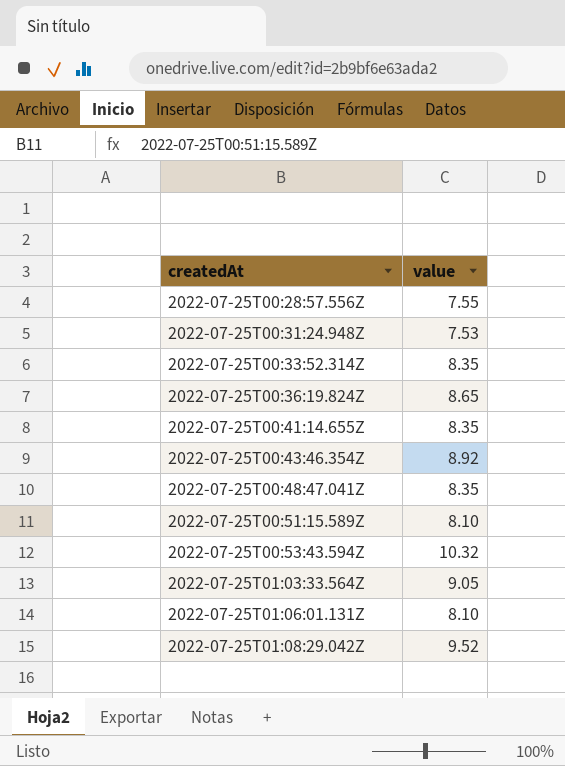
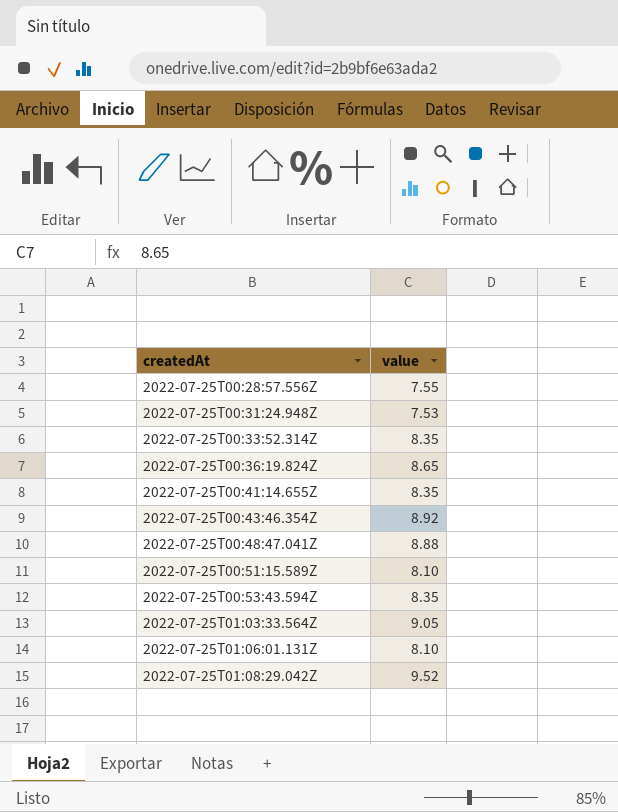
2022-07-25T00:48:47.041Z | value: 8.35 -> 8.88
2022-07-25T00:53:43.594Z | value: 10.32 -> 8.35

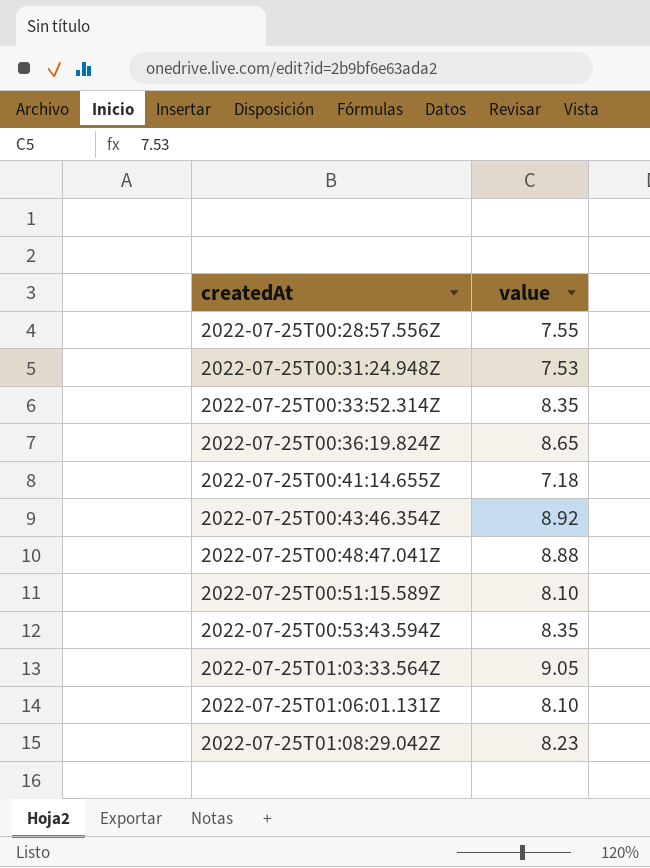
2022-07-25T00:41:14.655Z | value: 8.35 -> 7.18
2022-07-25T01:08:29.042Z | value: 9.52 -> 8.23

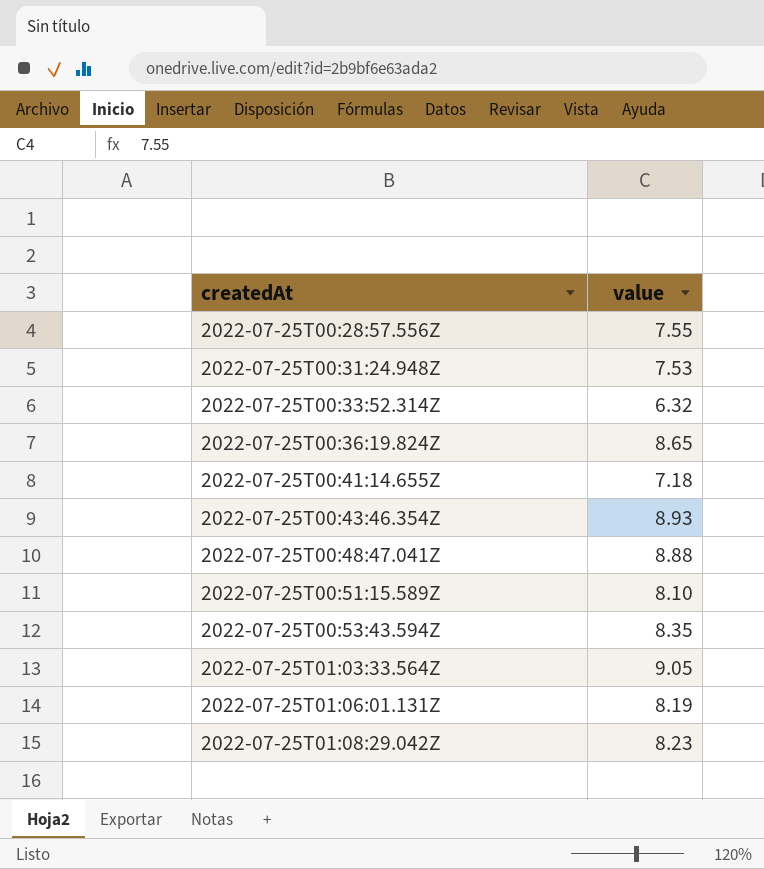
2022-07-25T00:33:52.314Z | value: 8.35 -> 6.32
2022-07-25T00:43:46.354Z | value: 8.92 -> 8.93
2022-07-25T01:06:01.131Z | value: 8.10 -> 8.19

